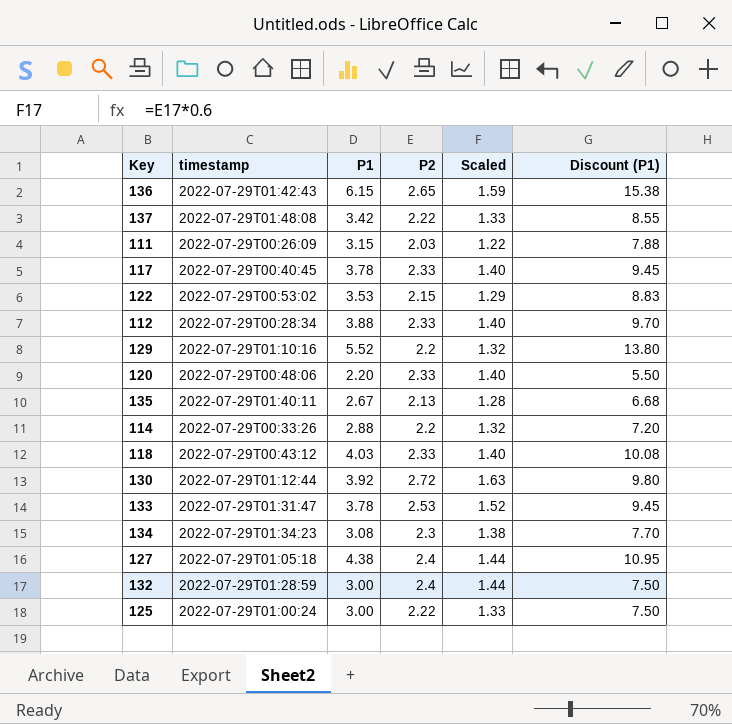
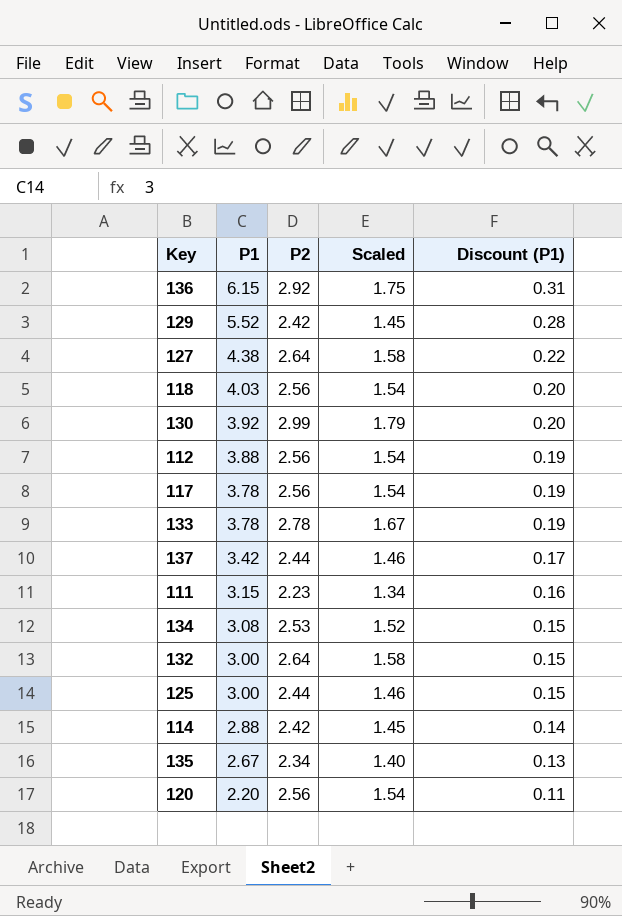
row order: none -> P1 descending
column timestamp | position: 2 -> none
column Discount (P1) | formula: [P1] * 2.5 -> [P1] * 0.05
row 122: 2022-07-29T00:53:02 | 3.53 | 2.15 | 1.29 | 8.83 -> none
136 | P2: 2.65 -> 2.92
136 | Scaled: 1.59 -> 1.75
129 | P2: 2.2 -> 2.42
129 | Scaled: 1.32 -> 1.45
127 | P2: 2.4 -> 2.64
127 | Scaled: 1.44 -> 1.58
118 | P2: 2.33 -> 2.56
118 | Scaled: 1.40 -> 1.54
130 | P2: 2.72 -> 2.99
130 | Scaled: 1.63 -> 1.79
112 | P2: 2.33 -> 2.56
112 | Scaled: 1.40 -> 1.54
117 | P2: 2.33 -> 2.56
117 | Scaled: 1.40 -> 1.54
133 | P2: 2.53 -> 2.78
133 | Scaled: 1.52 -> 1.67
137 | P2: 2.22 -> 2.44
137 | Scaled: 1.33 -> 1.46
111 | P2: 2.03 -> 2.23
111 | Scaled: 1.22 -> 1.34
134 | P2: 2.3 -> 2.53
134 | Scaled: 1.38 -> 1.52
132 | P2: 2.4 -> 2.64
132 | Scaled: 1.44 -> 1.58
125 | P2: 2.22 -> 2.44
125 | Scaled: 1.33 -> 1.46
114 | P2: 2.2 -> 2.42
114 | Scaled: 1.32 -> 1.45
135 | P2: 2.13 -> 2.34
135 | Scaled: 1.28 -> 1.40
120 | P2: 2.33 -> 2.56
120 | Scaled: 1.40 -> 1.54

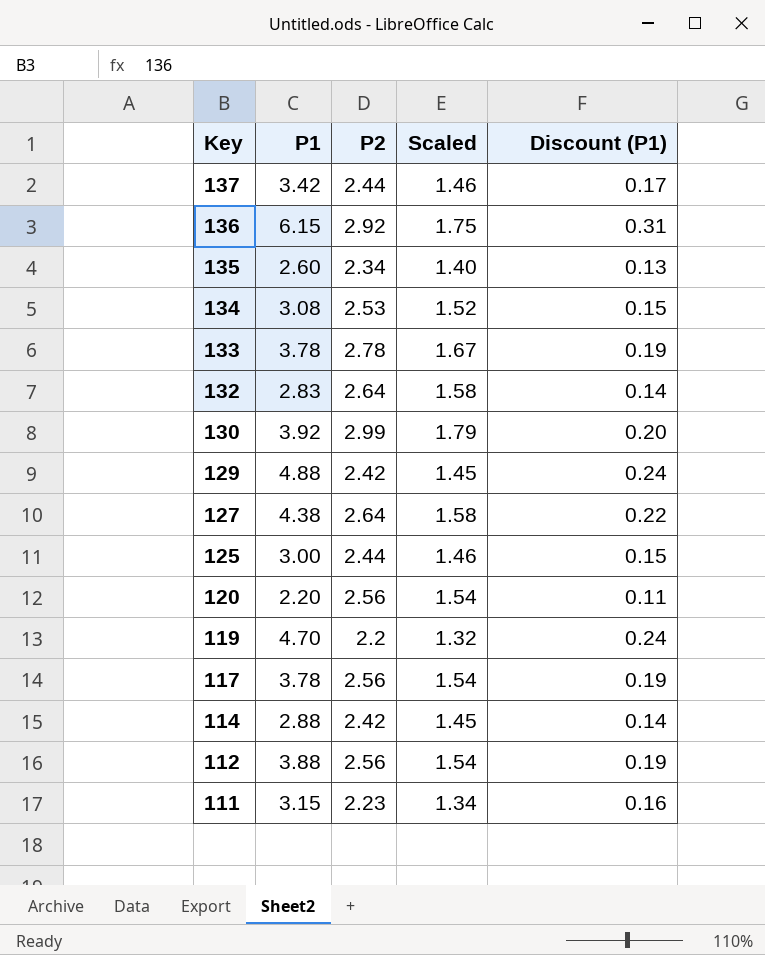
row order: P1 descending -> Key descending
row 118: 4.03 | 2.56 | 1.54 | 0.20 -> none
135 | P1: 2.67 -> 2.60
132 | P1: 3.00 -> 2.83
132 | Discount (P1): 0.15 -> 0.14
129 | P1: 5.52 -> 4.88
129 | Discount (P1): 0.28 -> 0.24
row 119: none -> 4.70 | 2.2 | 1.32 | 0.24

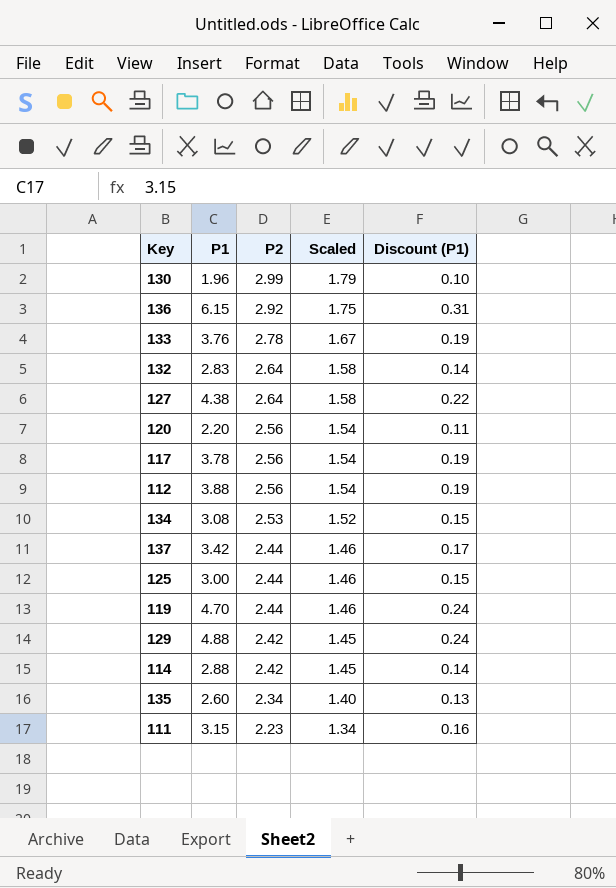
row order: Key descending -> P2 descending
130 | P1: 3.92 -> 1.96
130 | Discount (P1): 0.20 -> 0.10
133 | P1: 3.78 -> 3.76
119 | P2: 2.2 -> 2.44
119 | Scaled: 1.32 -> 1.46

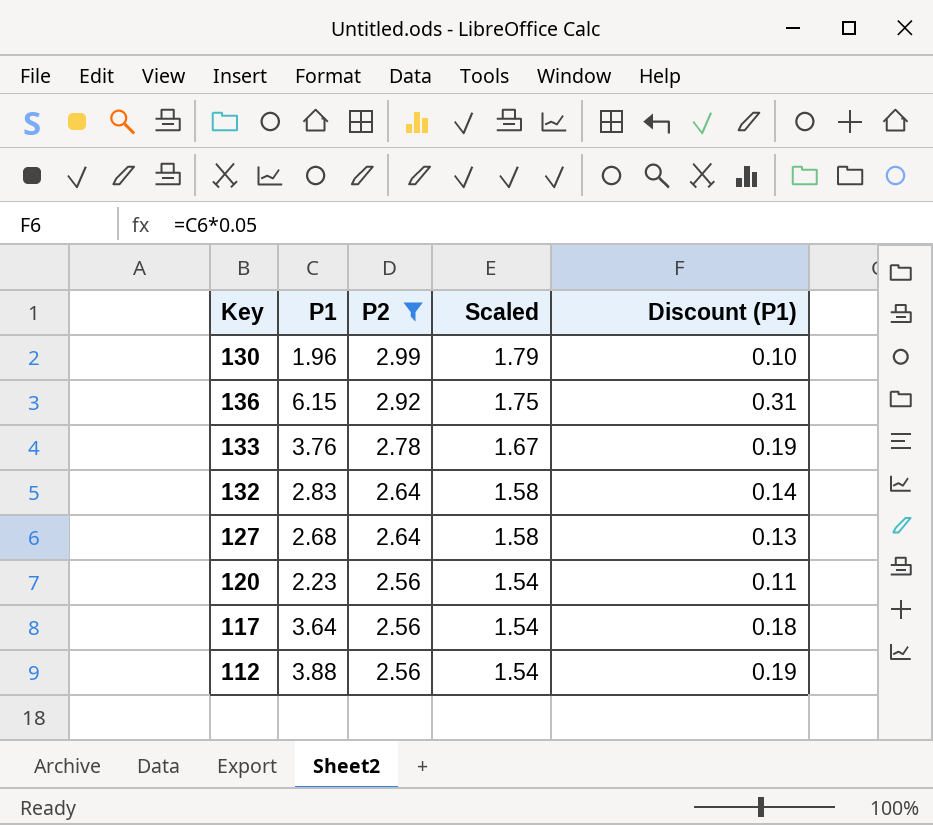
filter: none -> P2 >= 2.56
127 | P1: 4.38 -> 2.68
127 | Discount (P1): 0.22 -> 0.13
120 | P1: 2.20 -> 2.23
117 | P1: 3.78 -> 3.64
117 | Discount (P1): 0.19 -> 0.18

